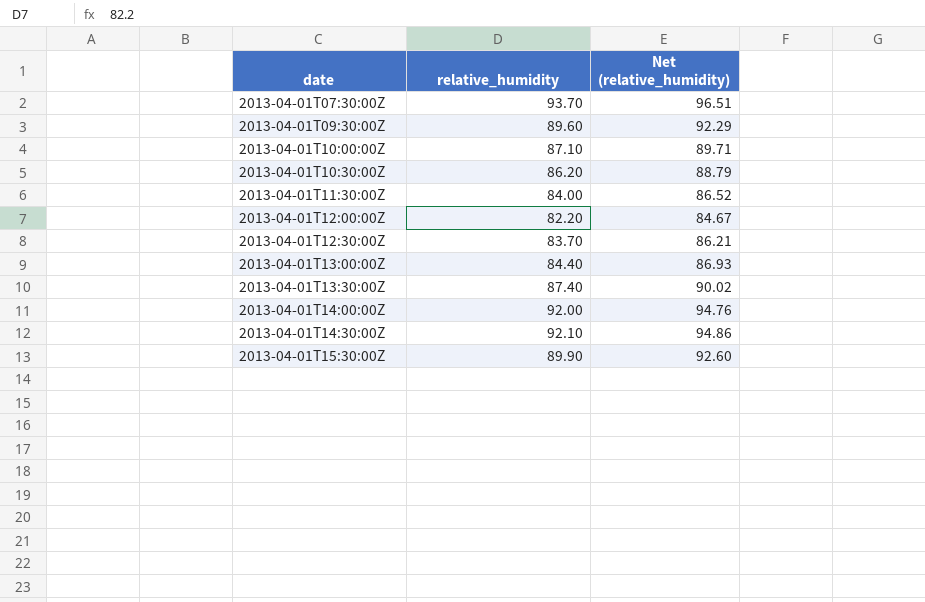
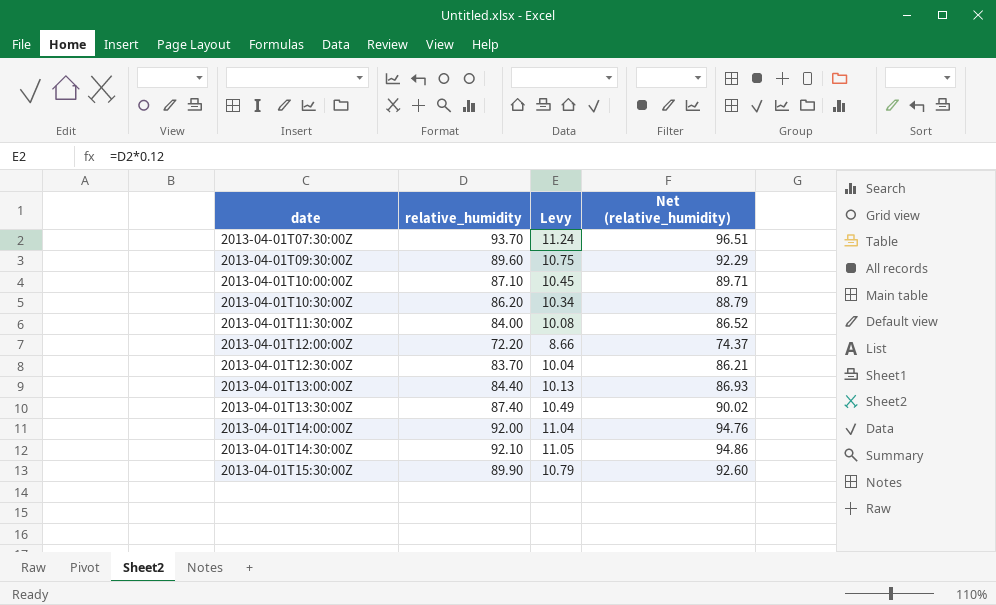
column Levy | formula: none -> [relative_humidity] * 0.12
2013-04-01T12:00:00Z | relative_humidity: 82.20 -> 72.20
2013-04-01T12:00:00Z | Net (relative_humidity): 84.67 -> 74.37

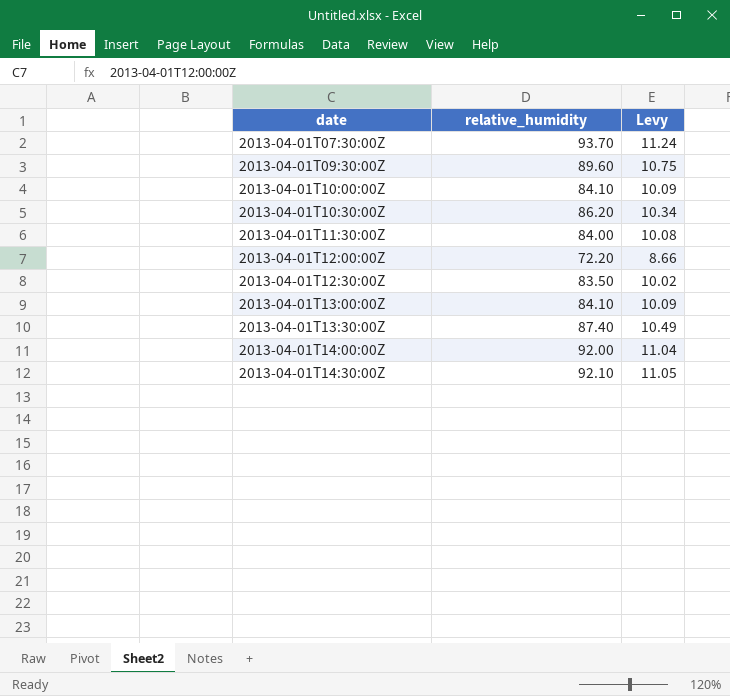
column Net (relative_humidity) | formula: [relative_humidity] * 1.03 -> none
row 2013-04-01T15:30:00Z: 89.90 | 10.79 | 92.60 -> none
2013-04-01T10:00:00Z | relative_humidity: 87.10 -> 84.10
2013-04-01T10:00:00Z | Levy: 10.45 -> 10.09
2013-04-01T12:30:00Z | relative_humidity: 83.70 -> 83.50
2013-04-01T12:30:00Z | Levy: 10.04 -> 10.02
2013-04-01T13:00:00Z | relative_humidity: 84.40 -> 84.10
2013-04-01T13:00:00Z | Levy: 10.13 -> 10.09

